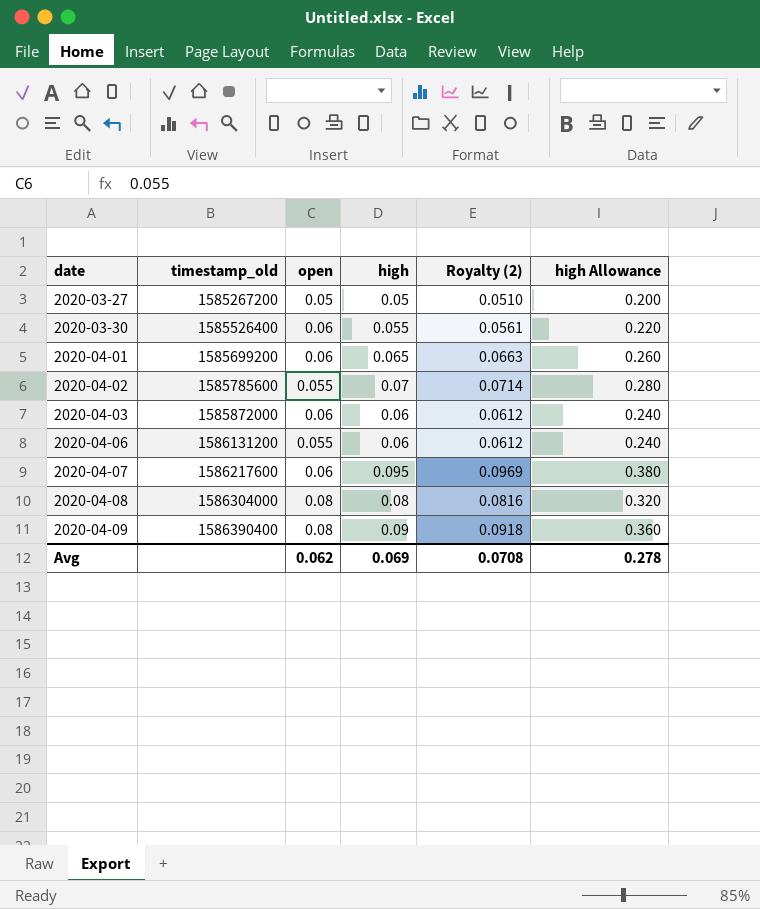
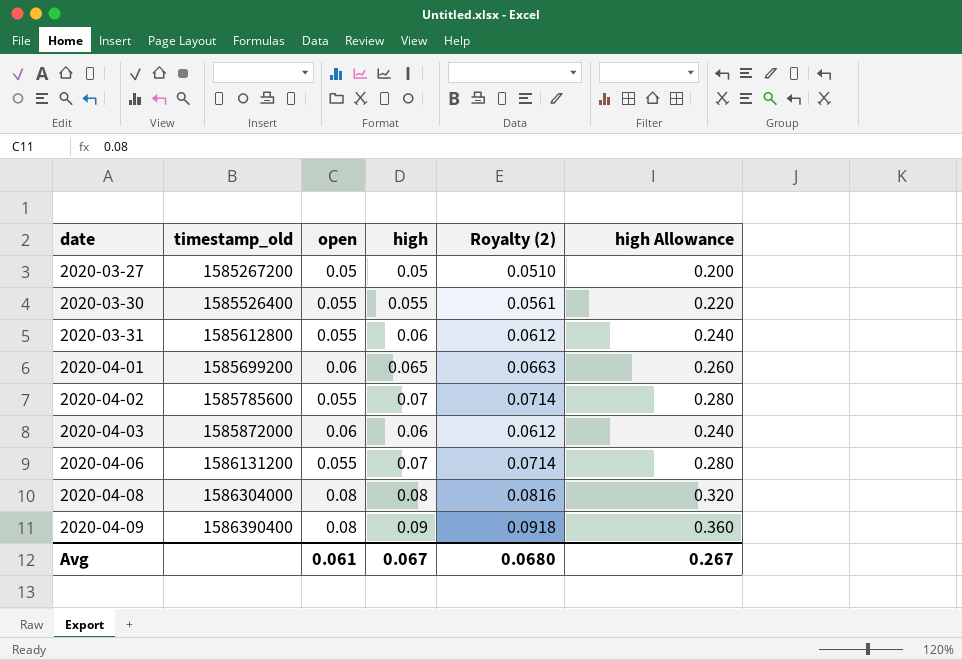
row 2020-04-07: 1586217600 | 0.06 | 0.095 | 0.0969 | 0.380 -> none
2020-03-30 | open: 0.06 -> 0.055
row 2020-03-31: none -> 1585612800 | 0.055 | 0.06 | 0.0612 | 0.240
2020-04-06 | high: 0.06 -> 0.07
2020-04-06 | Royalty (2): 0.0612 -> 0.0714
2020-04-06 | high Allowance: 0.240 -> 0.280
Avg | open: 0.062 -> 0.061
Avg | high: 0.069 -> 0.067
Avg | Royalty (2): 0.0708 -> 0.0680
Avg | high Allowance: 0.278 -> 0.267

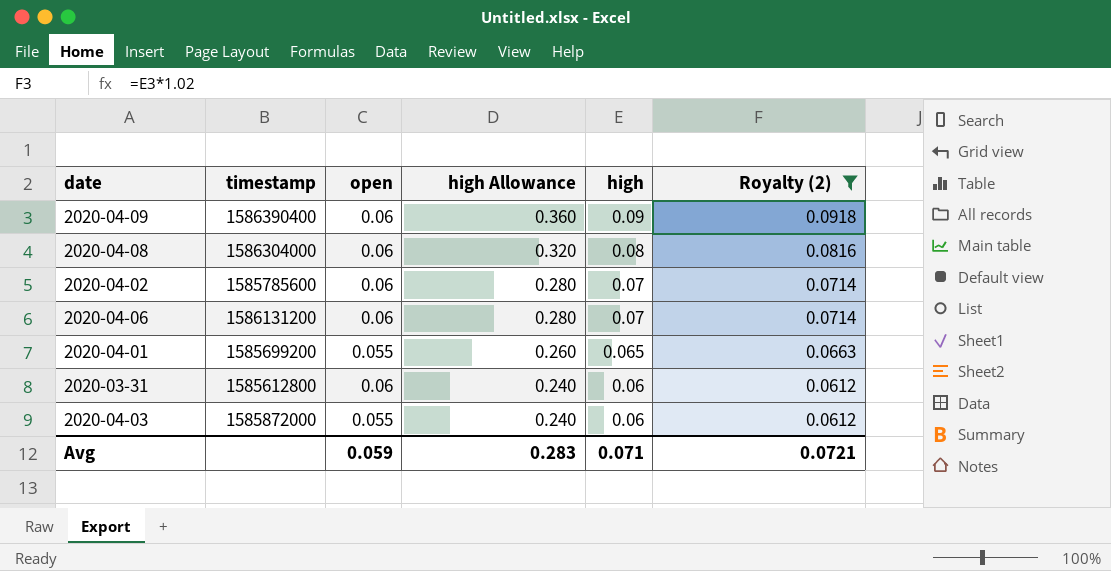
filter: none -> Royalty (2) >= 0.0612
row order: date ascending -> high Allowance descending
column name: timestamp_old -> timestamp
column high Allowance | position: 6 -> 4
2020-04-09 | open: 0.08 -> 0.06
2020-04-08 | open: 0.08 -> 0.06
2020-04-02 | open: 0.055 -> 0.06
2020-04-06 | open: 0.055 -> 0.06
2020-04-01 | open: 0.06 -> 0.055
2020-03-31 | open: 0.055 -> 0.06
2020-04-03 | open: 0.06 -> 0.055
Avg | open: 0.061 -> 0.059
Avg | high Allowance: 0.267 -> 0.283
Avg | high: 0.067 -> 0.071
Avg | Royalty (2): 0.0680 -> 0.0721

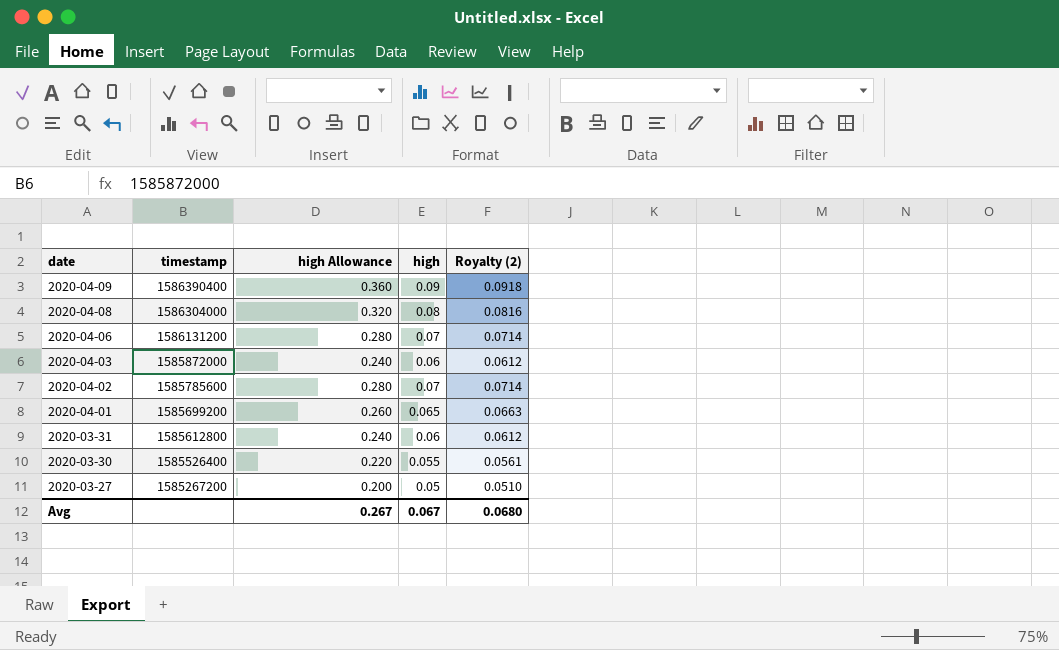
filter: Royalty (2) >= 0.0612 -> none
row order: high Allowance descending -> date descending
column open | position: 3 -> none
Avg | high Allowance: 0.283 -> 0.267
Avg | high: 0.071 -> 0.067
Avg | Royalty (2): 0.0721 -> 0.0680

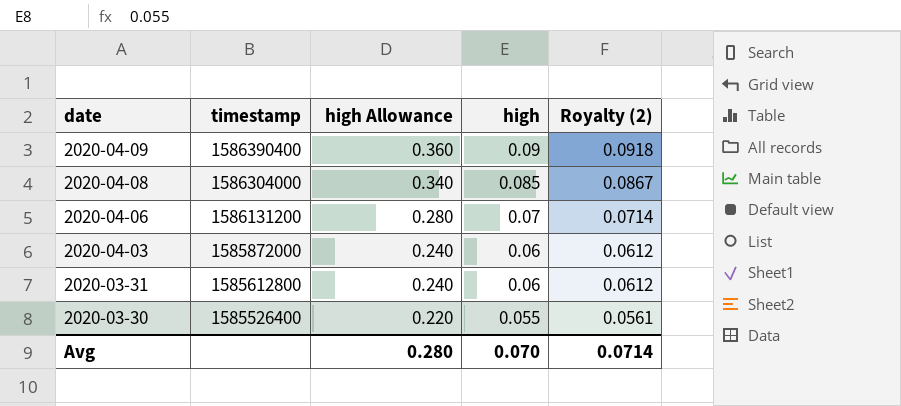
row 2020-04-02: 1585785600 | 0.280 | 0.07 | 0.0714 -> none
row 2020-04-01: 1585699200 | 0.260 | 0.065 | 0.0663 -> none
row 2020-03-27: 1585267200 | 0.200 | 0.05 | 0.0510 -> none
2020-04-08 | high Allowance: 0.320 -> 0.340
2020-04-08 | high: 0.08 -> 0.085
2020-04-08 | Royalty (2): 0.0816 -> 0.0867
Avg | high Allowance: 0.267 -> 0.280
Avg | high: 0.067 -> 0.070
Avg | Royalty (2): 0.0680 -> 0.0714

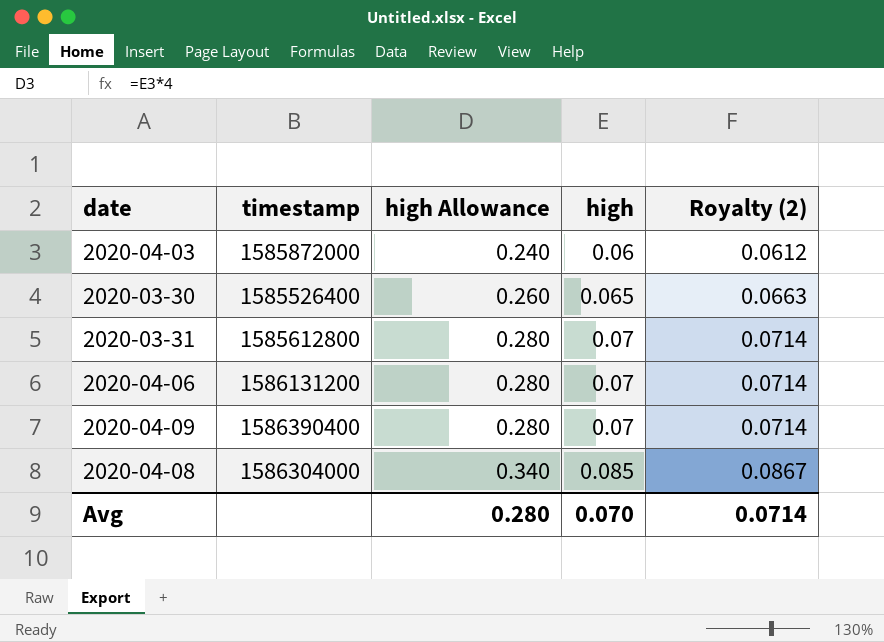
row order: date descending -> high Allowance ascending
2020-03-30 | high Allowance: 0.220 -> 0.260
2020-03-30 | high: 0.055 -> 0.065
2020-03-30 | Royalty (2): 0.0561 -> 0.0663
2020-03-31 | high Allowance: 0.240 -> 0.280
2020-03-31 | high: 0.06 -> 0.07
2020-03-31 | Royalty (2): 0.0612 -> 0.0714
2020-04-09 | high Allowance: 0.360 -> 0.280
2020-04-09 | high: 0.09 -> 0.07
2020-04-09 | Royalty (2): 0.0918 -> 0.0714

